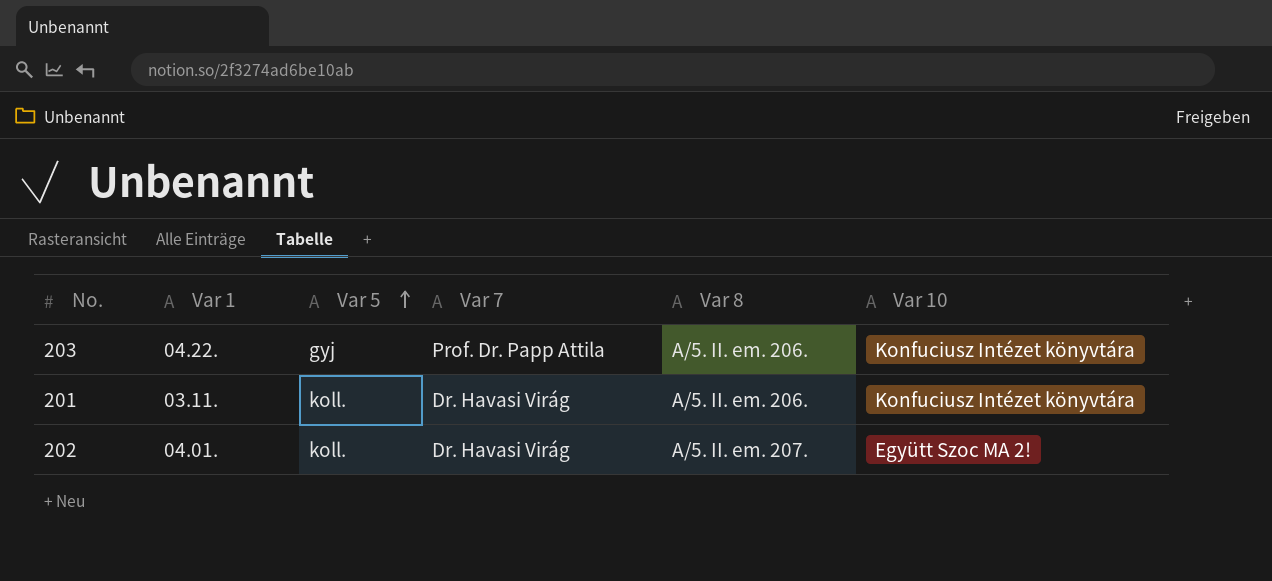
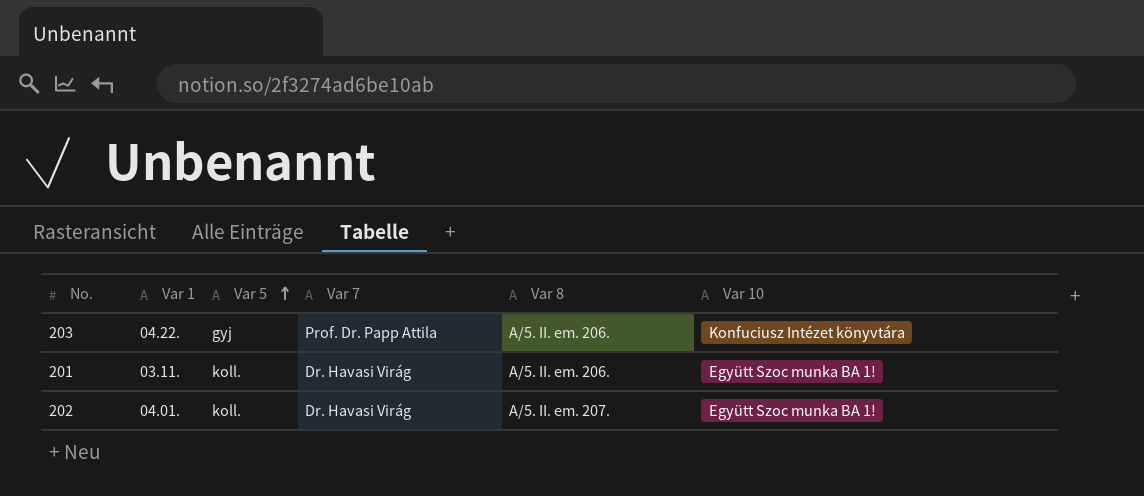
201 | Var 10: Konfuciusz Intézet könyvtára -> Együtt Szoc munka BA 1!
202 | Var 10: Együtt Szoc MA 2! -> Együtt Szoc munka BA 1!

